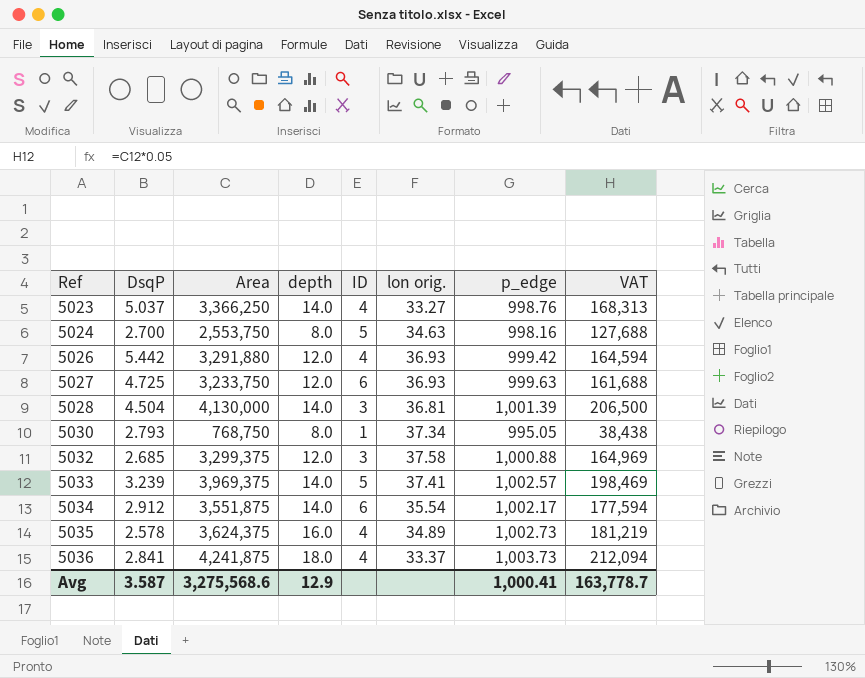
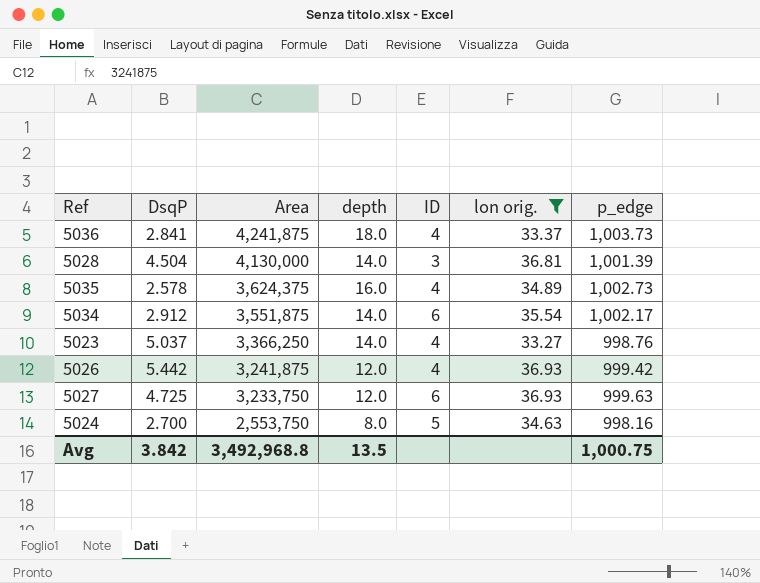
filter: none -> lon orig. <= 36.93
row order: Ref ascending -> Area descending
column VAT | formula: [Area] * 0.05 -> none
5026 | Area: 3,291,880 -> 3,241,875
Avg | DsqP: 3.587 -> 3.842
Avg | Area: 3,275,568.6 -> 3,492,968.8
Avg | depth: 12.9 -> 13.5
Avg | p_edge: 1,000.41 -> 1,000.75

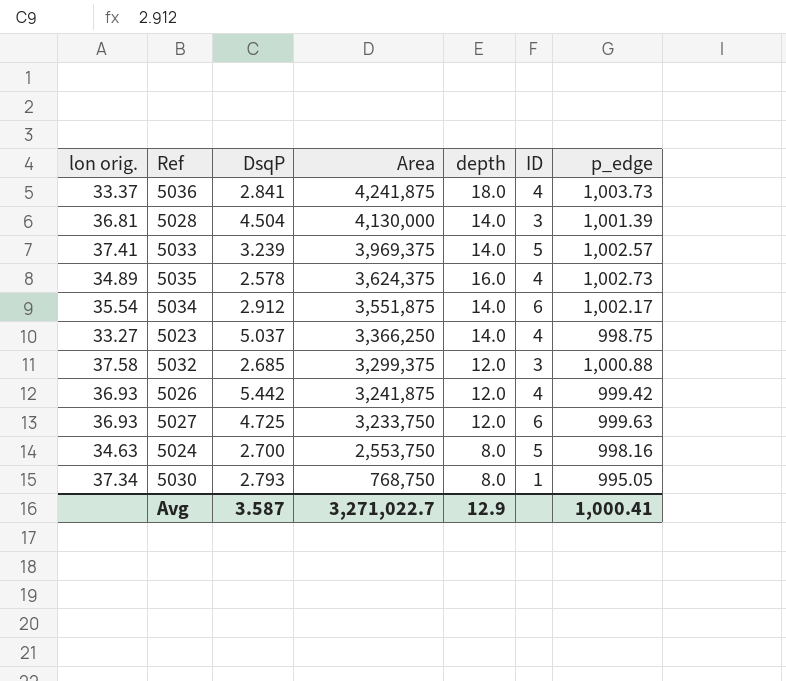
filter: lon orig. <= 36.93 -> none
column lon orig. | position: 6 -> 1
5023 | p_edge: 998.76 -> 998.75
Avg | DsqP: 3.842 -> 3.587
Avg | Area: 3,492,968.8 -> 3,271,022.7
Avg | depth: 13.5 -> 12.9
Avg | p_edge: 1,000.75 -> 1,000.41

